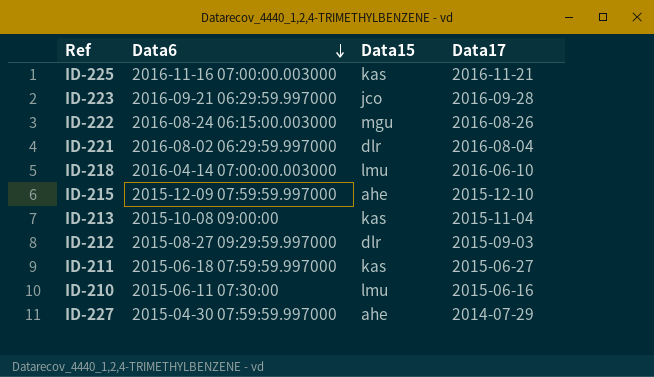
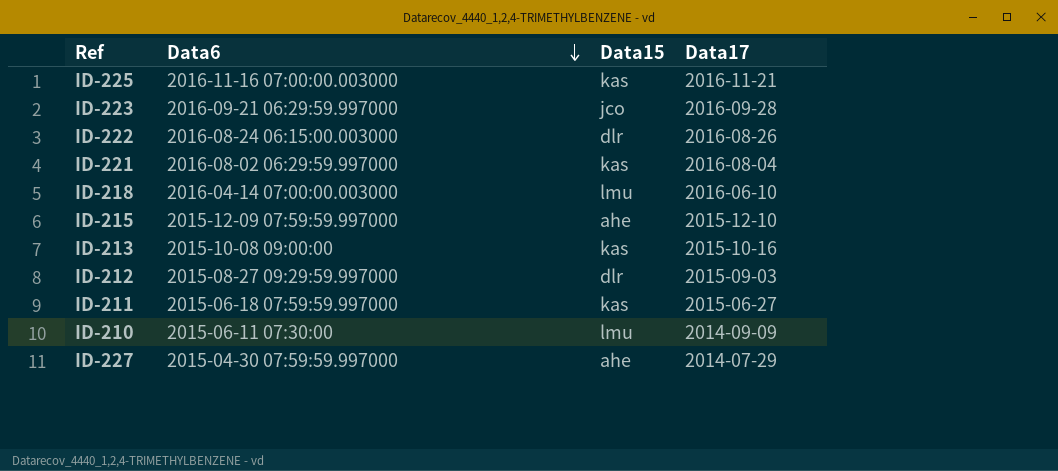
ID-222 | Data15: mgu -> dlr
ID-221 | Data15: dlr -> kas
ID-213 | Data17: 2015-11-04 -> 2015-10-16
ID-210 | Data17: 2015-06-16 -> 2014-09-09

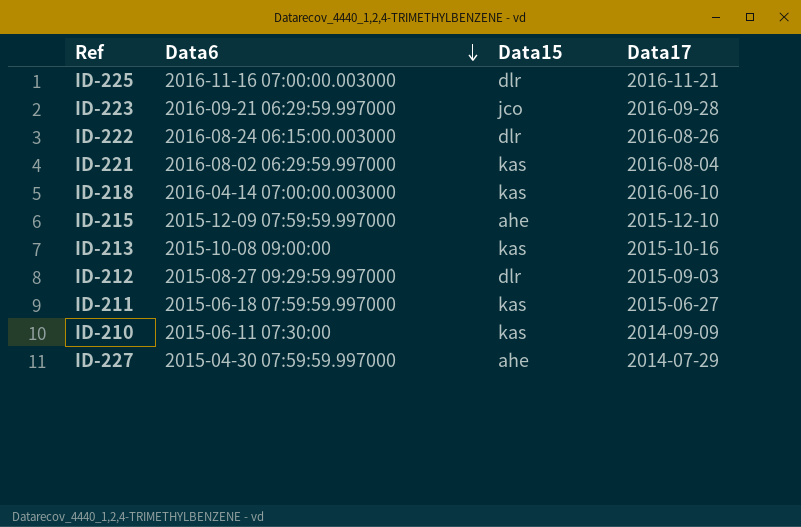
ID-225 | Data15: kas -> dlr
ID-218 | Data15: lmu -> kas
ID-210 | Data15: lmu -> kas

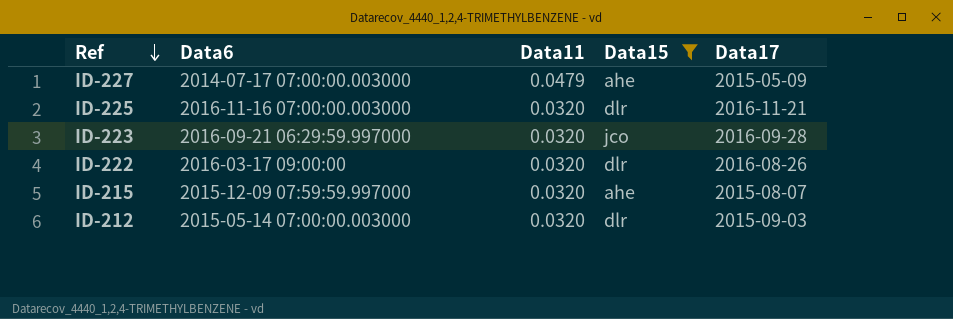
filter: none -> Data15 != kas
row order: Data6 descending -> Ref descending
column Data11 | position: none -> 3
ID-227 | Data6: 2015-04-30 07:59:59.997000 -> 2014-07-17 07:00:00.003000
ID-227 | Data17: 2014-07-29 -> 2015-05-09
ID-222 | Data6: 2016-08-24 06:15:00.003000 -> 2016-03-17 09:00:00
ID-215 | Data17: 2015-12-10 -> 2015-08-07
ID-212 | Data6: 2015-08-27 09:29:59.997000 -> 2015-05-14 07:00:00.003000

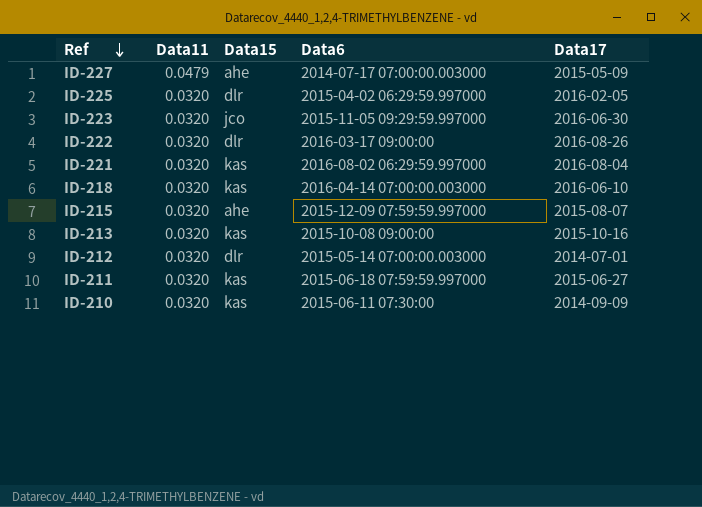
filter: Data15 != kas -> none
column Data6 | position: 2 -> 4
ID-225 | Data6: 2016-11-16 07:00:00.003000 -> 2015-04-02 06:29:59.997000
ID-225 | Data17: 2016-11-21 -> 2016-02-05
ID-223 | Data6: 2016-09-21 06:29:59.997000 -> 2015-11-05 09:29:59.997000
ID-223 | Data17: 2016-09-28 -> 2016-06-30
ID-212 | Data17: 2015-09-03 -> 2014-07-01

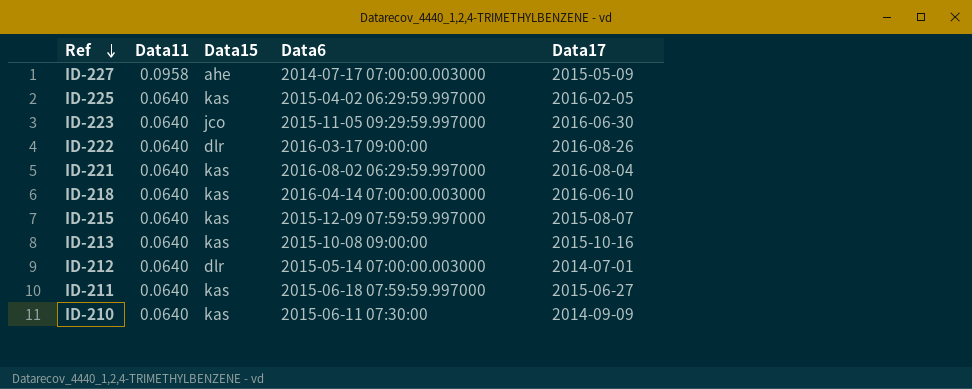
ID-227 | Data11: 0.0479 -> 0.0958
ID-225 | Data11: 0.0320 -> 0.0640
ID-225 | Data15: dlr -> kas
ID-223 | Data11: 0.0320 -> 0.0640
ID-222 | Data11: 0.0320 -> 0.0640
ID-221 | Data11: 0.0320 -> 0.0640
ID-218 | Data11: 0.0320 -> 0.0640
ID-215 | Data11: 0.0320 -> 0.0640
ID-215 | Data15: ahe -> kas
ID-213 | Data11: 0.0320 -> 0.0640
ID-212 | Data11: 0.0320 -> 0.0640
ID-211 | Data11: 0.0320 -> 0.0640
ID-210 | Data11: 0.0320 -> 0.0640

